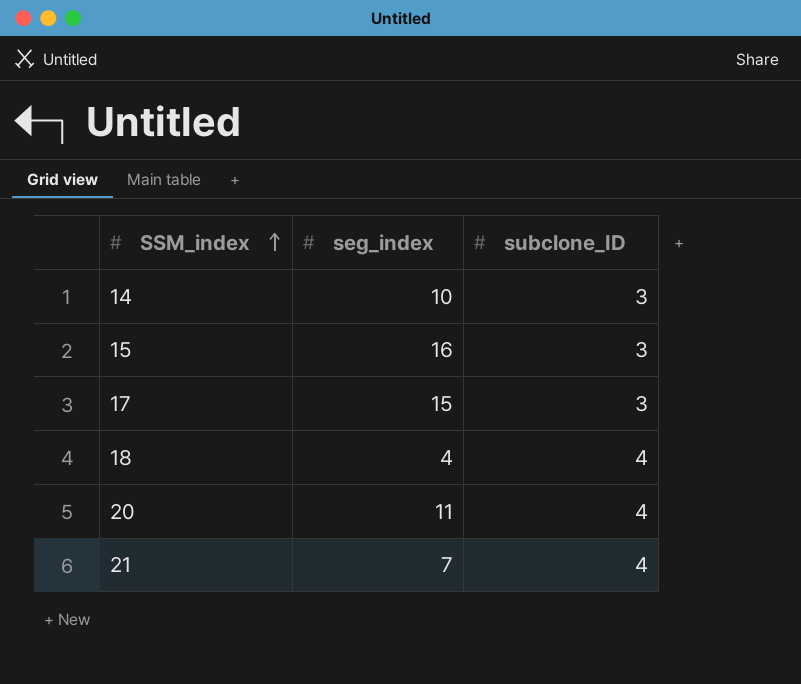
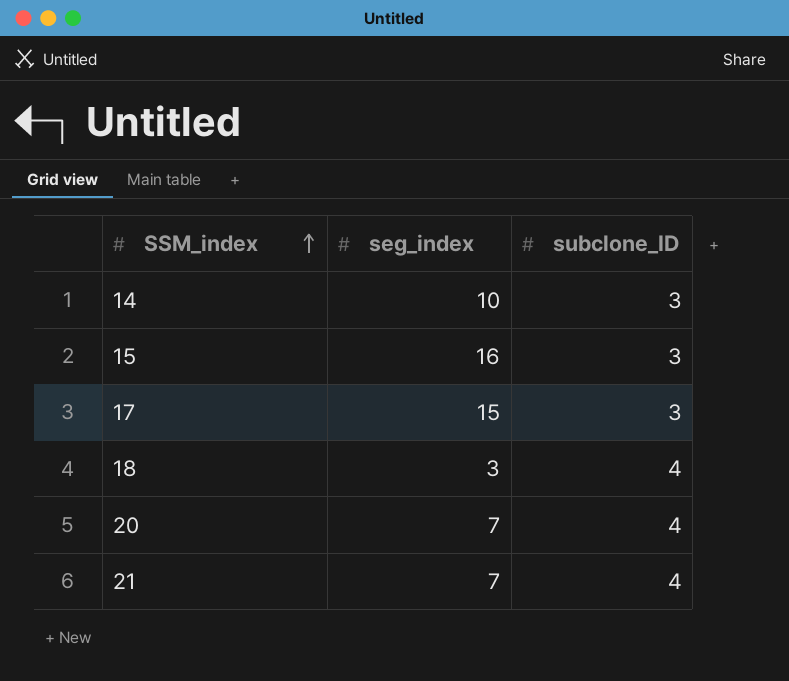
18 | seg_index: 4 -> 3
20 | seg_index: 11 -> 7

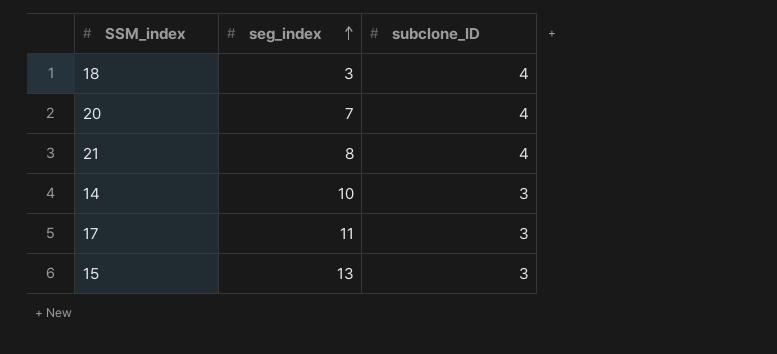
row order: SSM_index ascending -> seg_index ascending
21 | seg_index: 7 -> 8
17 | seg_index: 15 -> 11
15 | seg_index: 16 -> 13

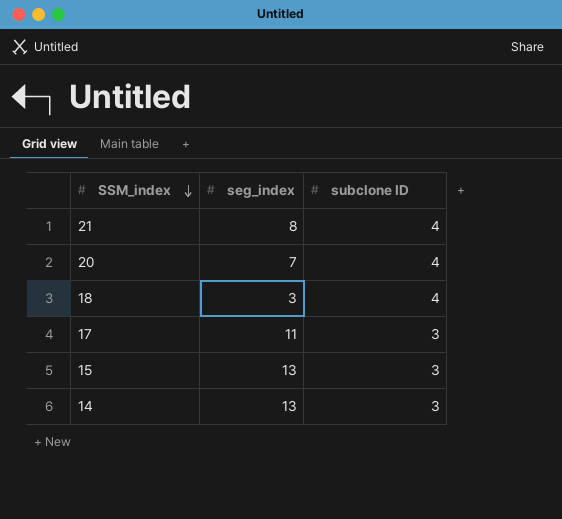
row order: seg_index ascending -> SSM_index descending
column name: subclone_ID -> subclone ID
14 | seg_index: 10 -> 13

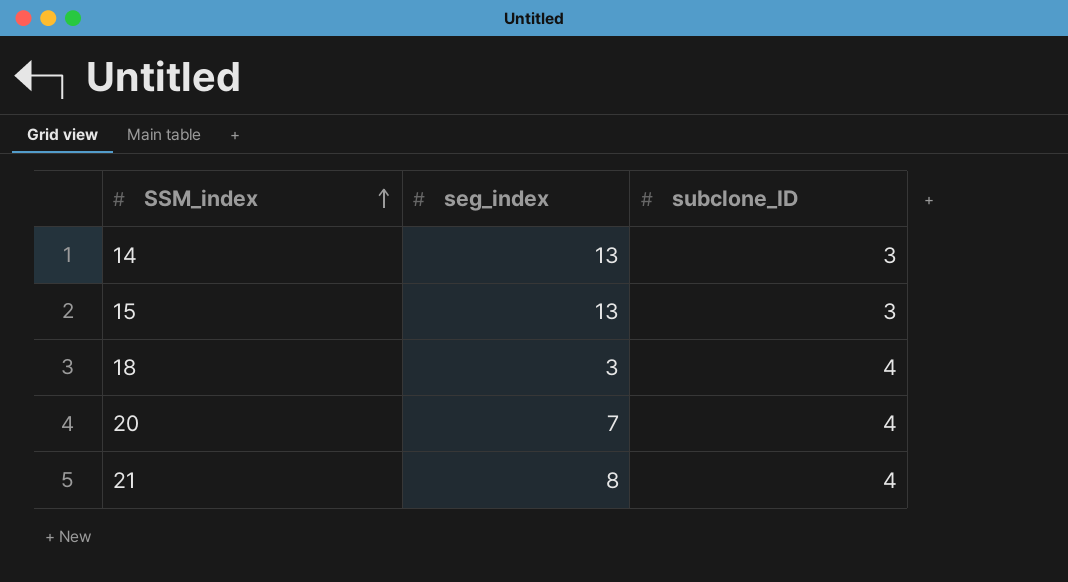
row order: SSM_index descending -> SSM_index ascending
column name: subclone ID -> subclone_ID
row 17: 11 | 3 -> none

